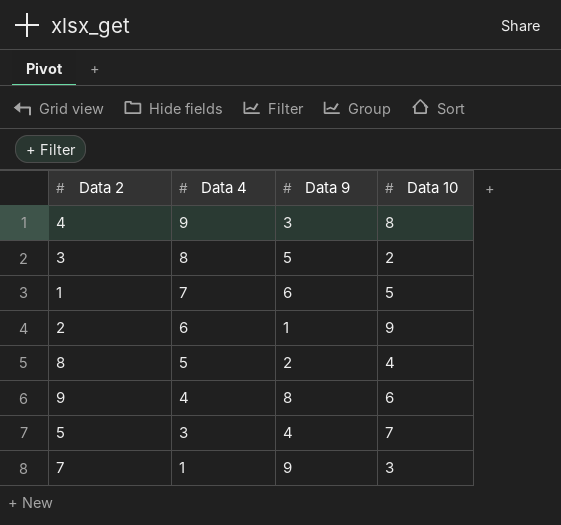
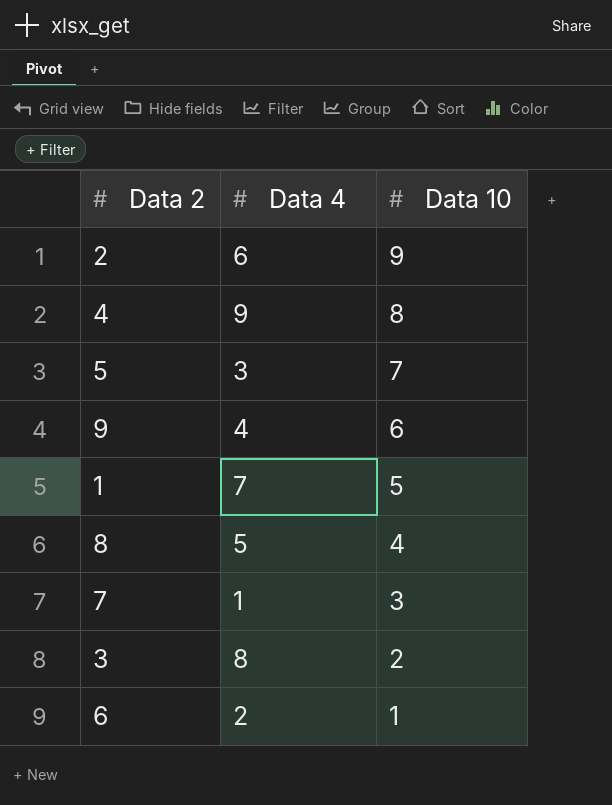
row order: Data 4 descending -> Data 10 descending
column Data 9 | position: 3 -> none
row 6: none -> 2 | 1

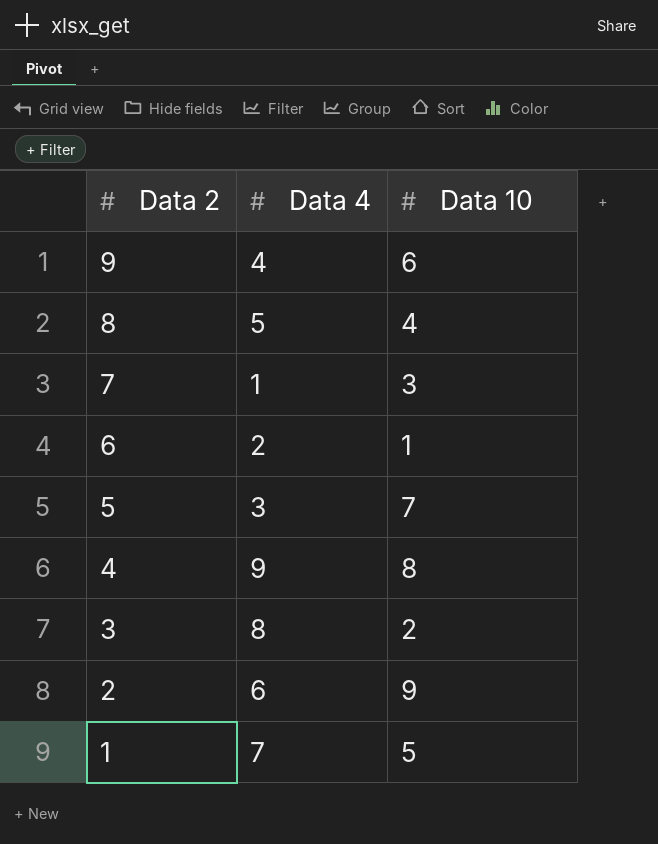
row order: Data 10 descending -> Data 2 descending

